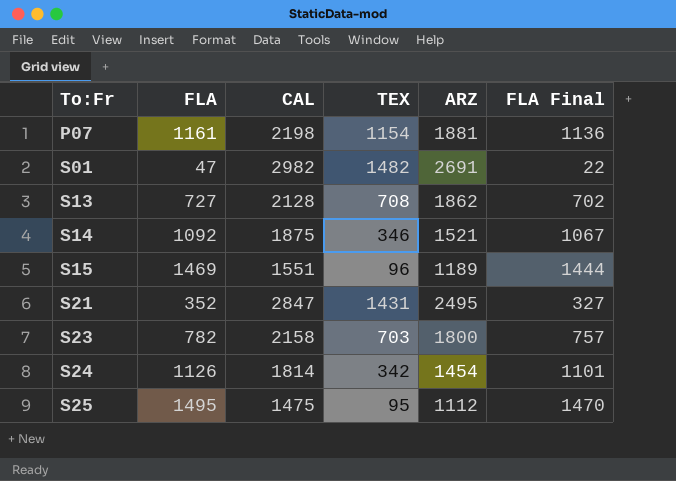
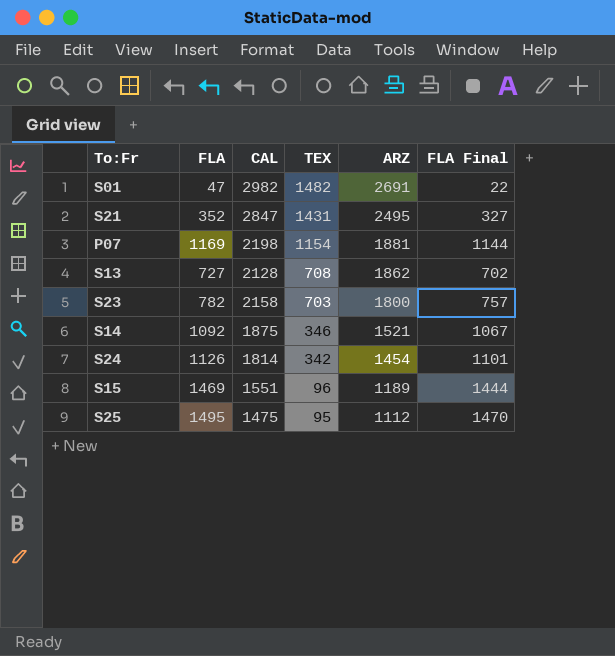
row order: To:Fr ascending -> TEX descending
P07 | FLA: 1161 -> 1169
P07 | FLA Final: 1136 -> 1144

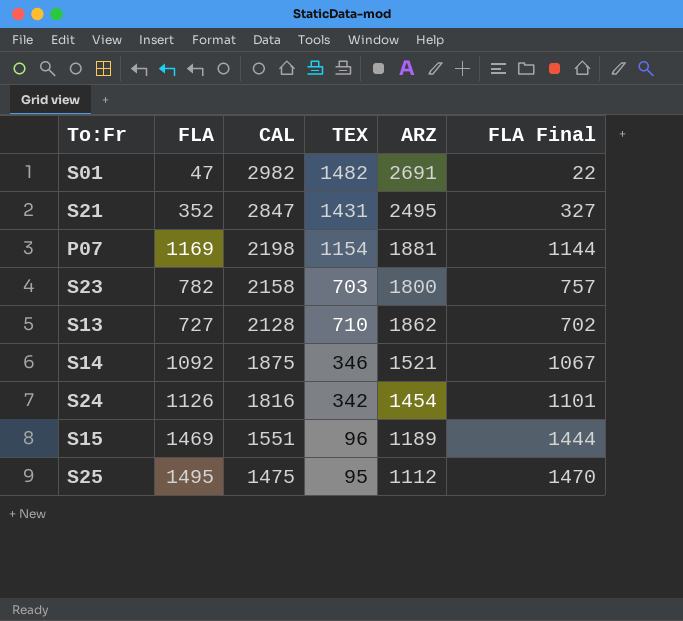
row order: TEX descending -> CAL descending
S13 | TEX: 708 -> 710
S24 | CAL: 1814 -> 1816

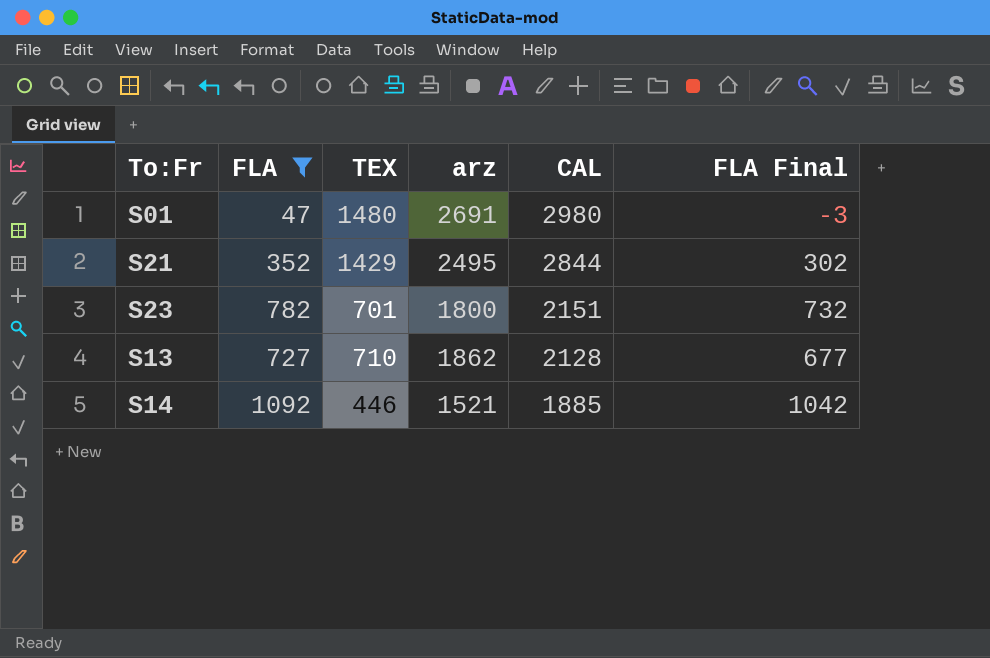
filter: none -> FLA <= 1092
column name: ARZ -> arz
column CAL | position: 3 -> 5
column FLA Final | formula: [FLA] - 25 -> [FLA] - 50
S01 | TEX: 1482 -> 1480
S01 | CAL: 2982 -> 2980
S21 | TEX: 1431 -> 1429
S21 | CAL: 2847 -> 2844
S23 | TEX: 703 -> 701
S23 | CAL: 2158 -> 2151
S14 | TEX: 346 -> 446
S14 | CAL: 1875 -> 1885

